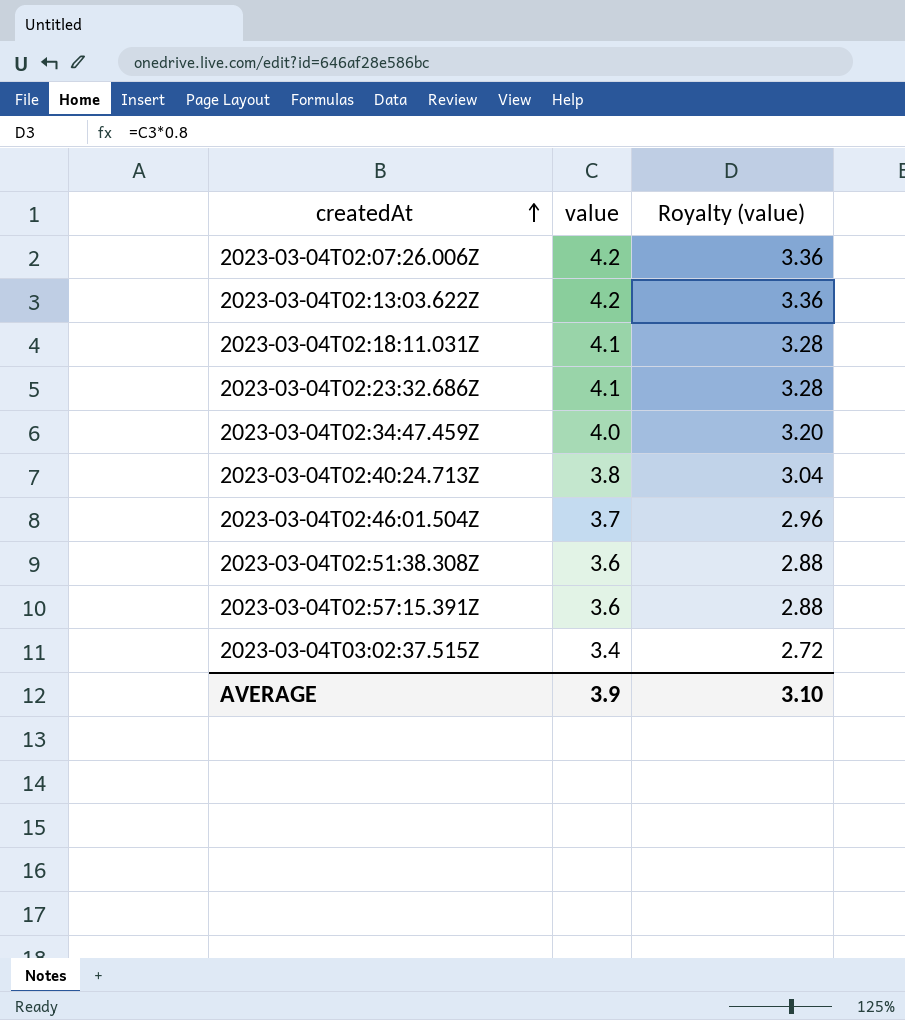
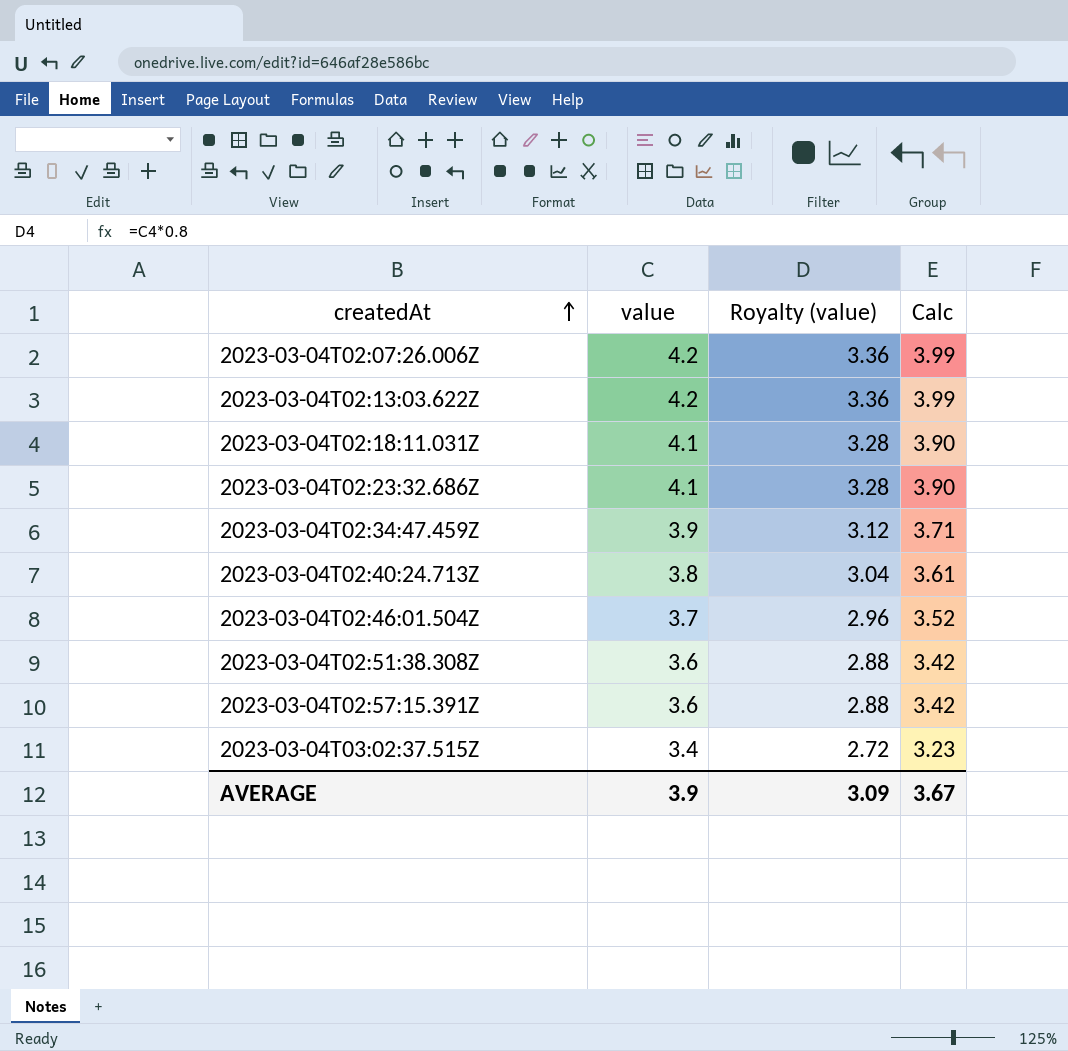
column Calc | formula: none -> [value] * 0.95
2023-03-04T02:34:47.459Z | value: 4.0 -> 3.9
2023-03-04T02:34:47.459Z | Royalty (value): 3.20 -> 3.12
AVERAGE | Royalty (value): 3.10 -> 3.09

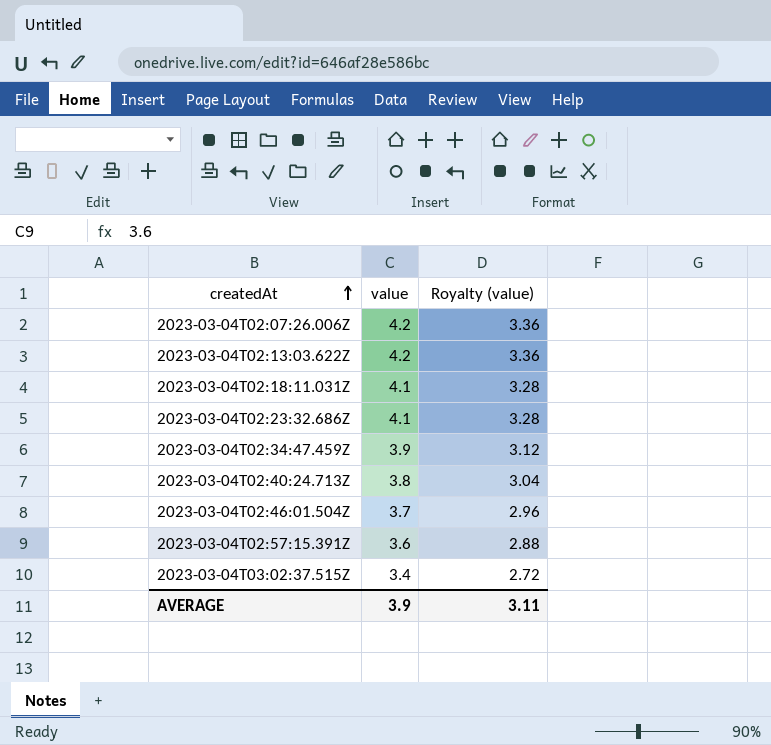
column Calc | formula: [value] * 0.95 -> none
row 2023-03-04T02:51:38.308Z: 3.6 | 2.88 | 3.42 -> none
AVERAGE | Royalty (value): 3.09 -> 3.11

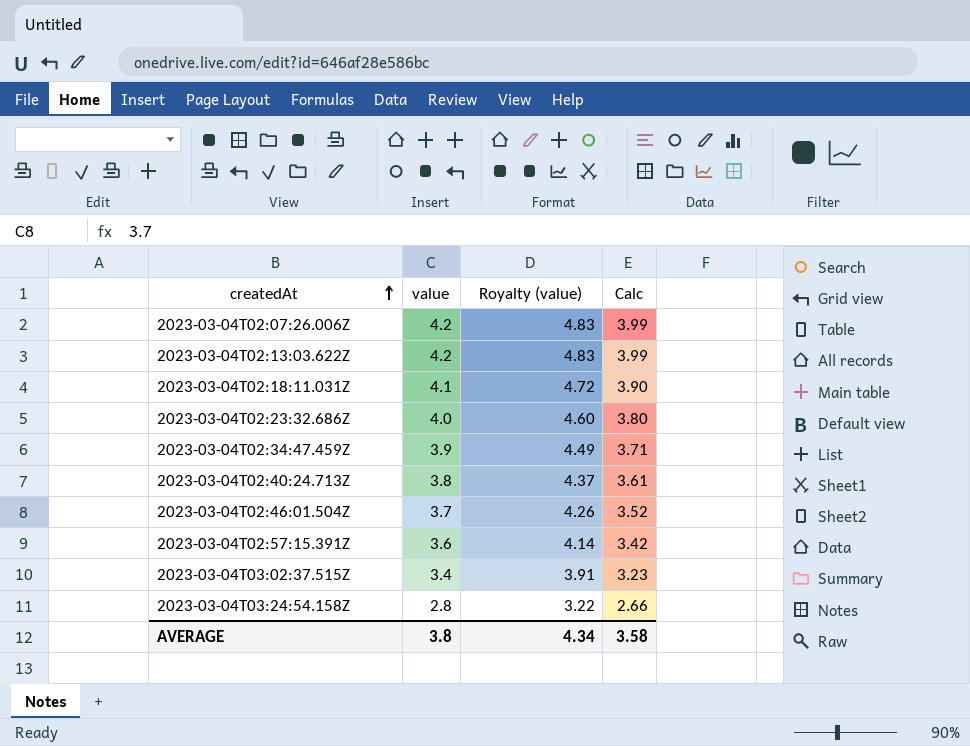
column Royalty (value) | formula: [value] * 0.8 -> [value] * 1.15
column Calc | formula: none -> [value] * 0.95
2023-03-04T02:23:32.686Z | value: 4.1 -> 4.0
row 2023-03-04T03:24:54.158Z: none -> 2.8 | 3.22 | 2.66
AVERAGE | value: 3.9 -> 3.8
AVERAGE | Royalty (value): 3.11 -> 4.34

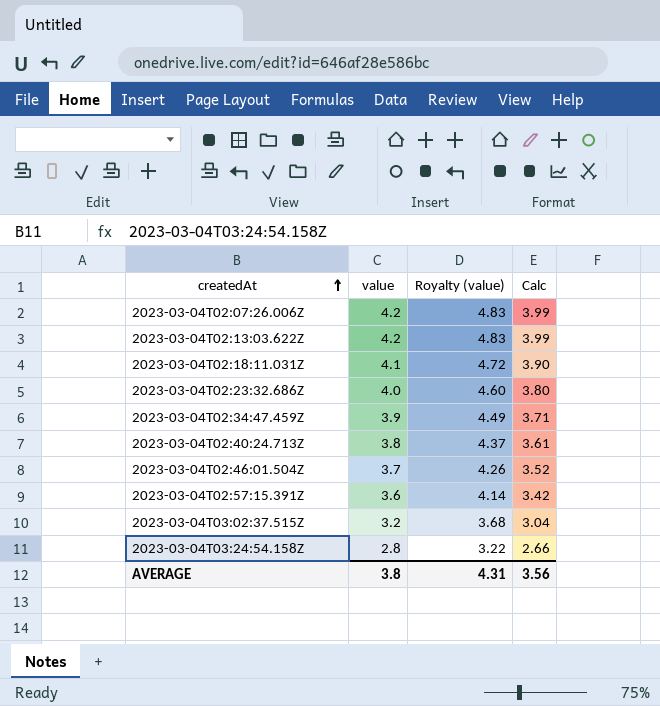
2023-03-04T03:02:37.515Z | value: 3.4 -> 3.2
2023-03-04T03:02:37.515Z | Royalty (value): 3.91 -> 3.68
2023-03-04T03:02:37.515Z | Calc: 3.23 -> 3.04
AVERAGE | Royalty (value): 4.34 -> 4.31
AVERAGE | Calc: 3.58 -> 3.56

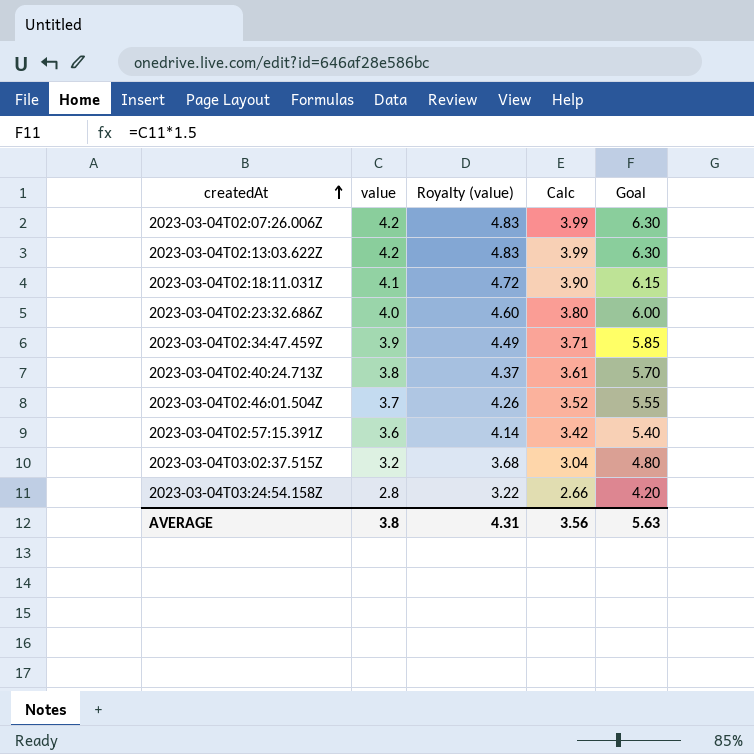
column Goal | formula: none -> [value] * 1.5

